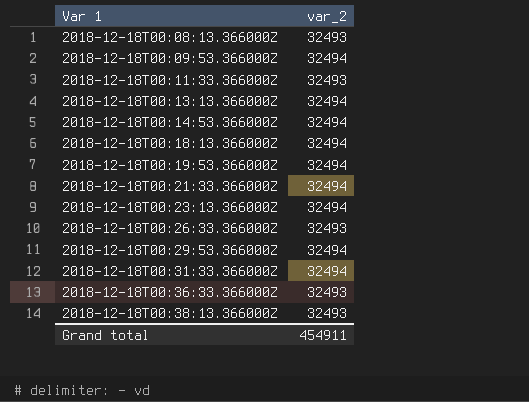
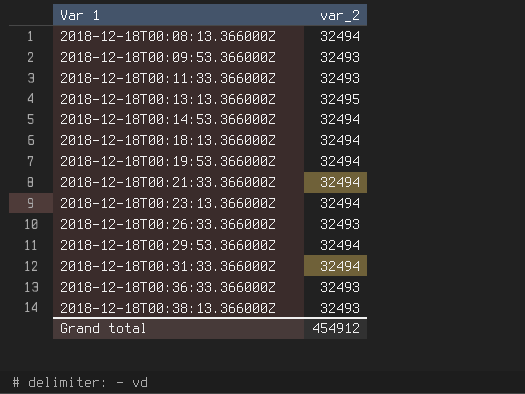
2018-12-18T00:08:13.366000Z | var_2: 32493 -> 32494
2018-12-18T00:09:53.366000Z | var_2: 32494 -> 32493
2018-12-18T00:13:13.366000Z | var_2: 32494 -> 32495
Grand total | var_2: 454911 -> 454912

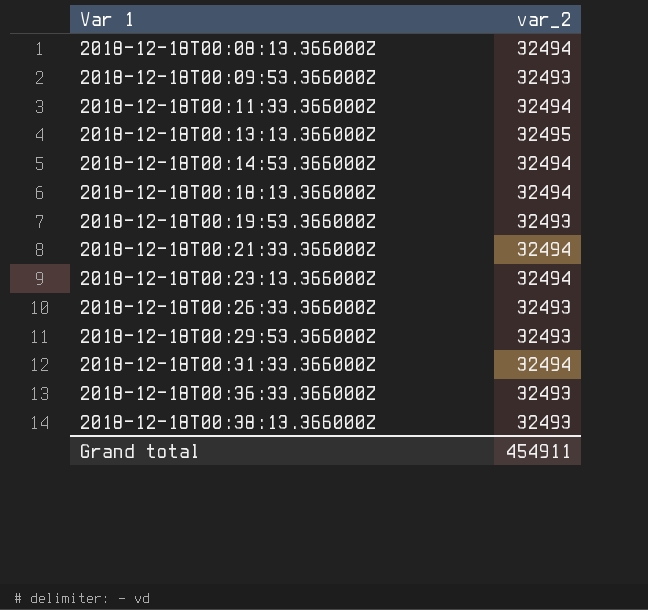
2018-12-18T00:11:33.366000Z | var_2: 32493 -> 32494
2018-12-18T00:19:53.366000Z | var_2: 32494 -> 32493
2018-12-18T00:29:53.366000Z | var_2: 32494 -> 32493
Grand total | var_2: 454912 -> 454911

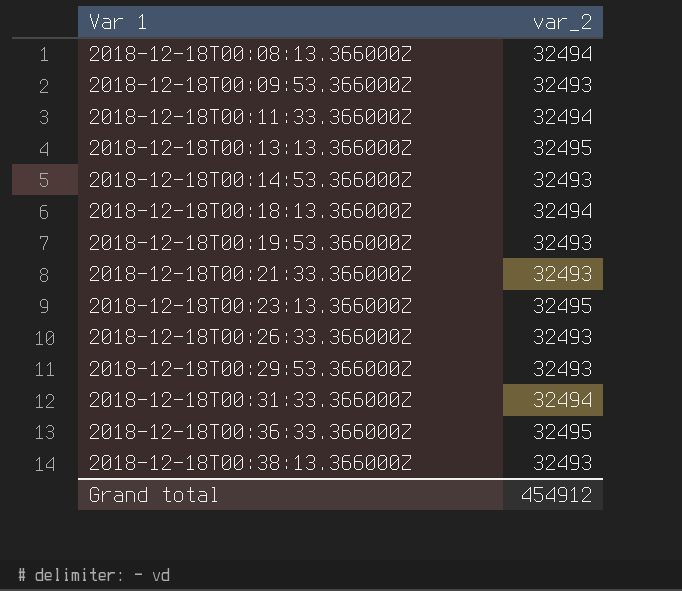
2018-12-18T00:14:53.366000Z | var_2: 32494 -> 32493
2018-12-18T00:21:33.366000Z | var_2: 32494 -> 32493
2018-12-18T00:23:13.366000Z | var_2: 32494 -> 32495
2018-12-18T00:36:33.366000Z | var_2: 32493 -> 32495
Grand total | var_2: 454911 -> 454912

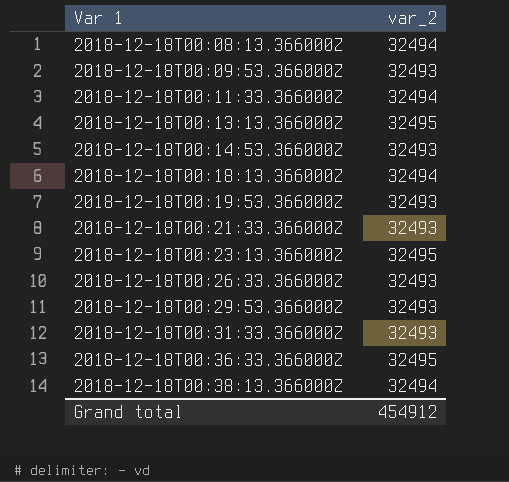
2018-12-18T00:31:33.366000Z | var_2: 32494 -> 32493
2018-12-18T00:38:13.366000Z | var_2: 32493 -> 32494

